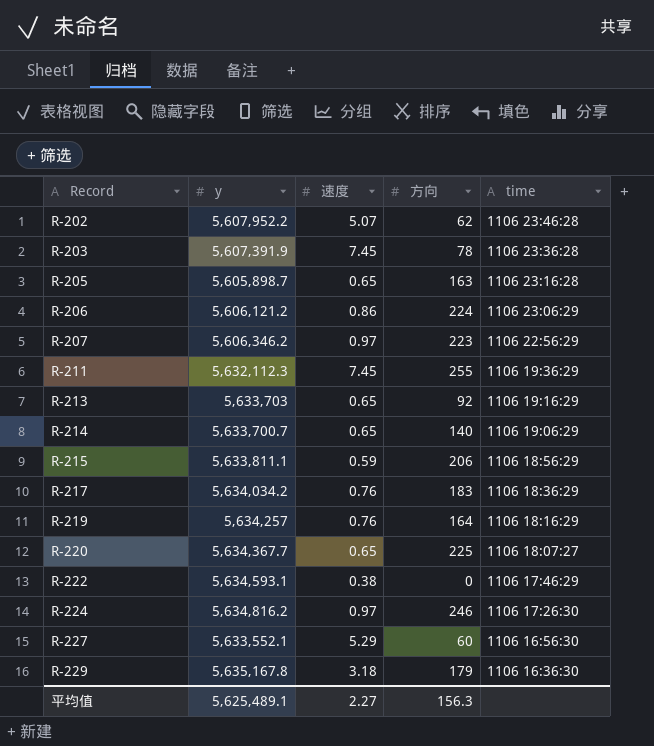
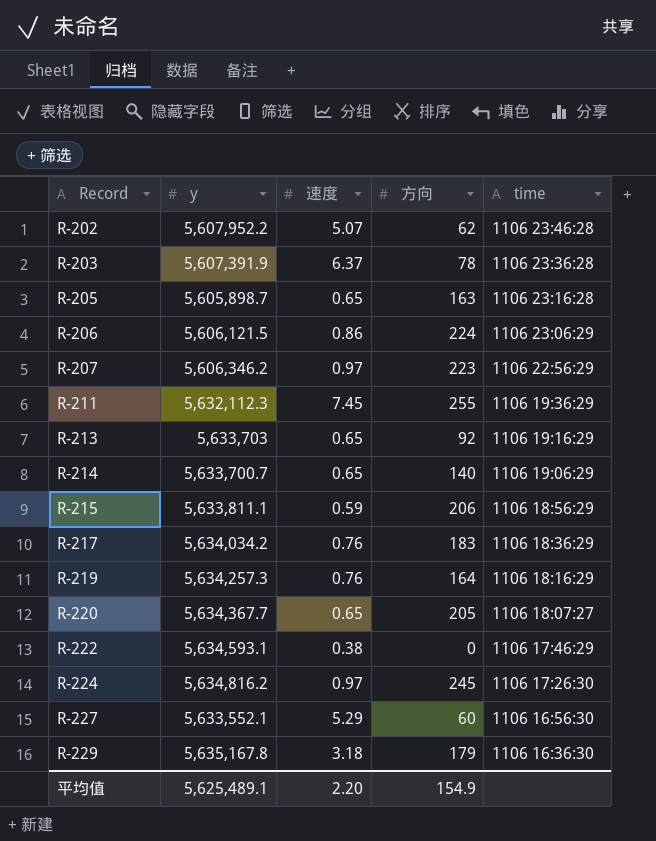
R-203 | 速度: 7.45 -> 6.37
R-206 | y: 5,606,121.2 -> 5,606,121.5
R-219 | y: 5,634,257 -> 5,634,257.3
R-220 | 方向: 225 -> 205
R-224 | 方向: 246 -> 245
平均值 | 速度: 2.27 -> 2.20
平均值 | 方向: 156.3 -> 154.9

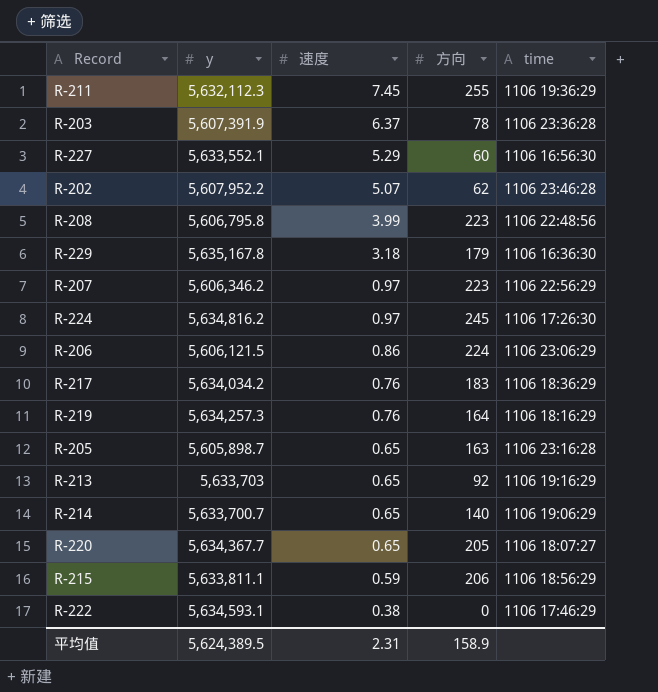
row order: Record ascending -> 速度 descending
row R-208: none -> 5,606,795.8 | 3.99 | 223 | 1106 22:48:56
平均值 | y: 5,625,489.1 -> 5,624,389.5
平均值 | 速度: 2.20 -> 2.31
平均值 | 方向: 154.9 -> 158.9

